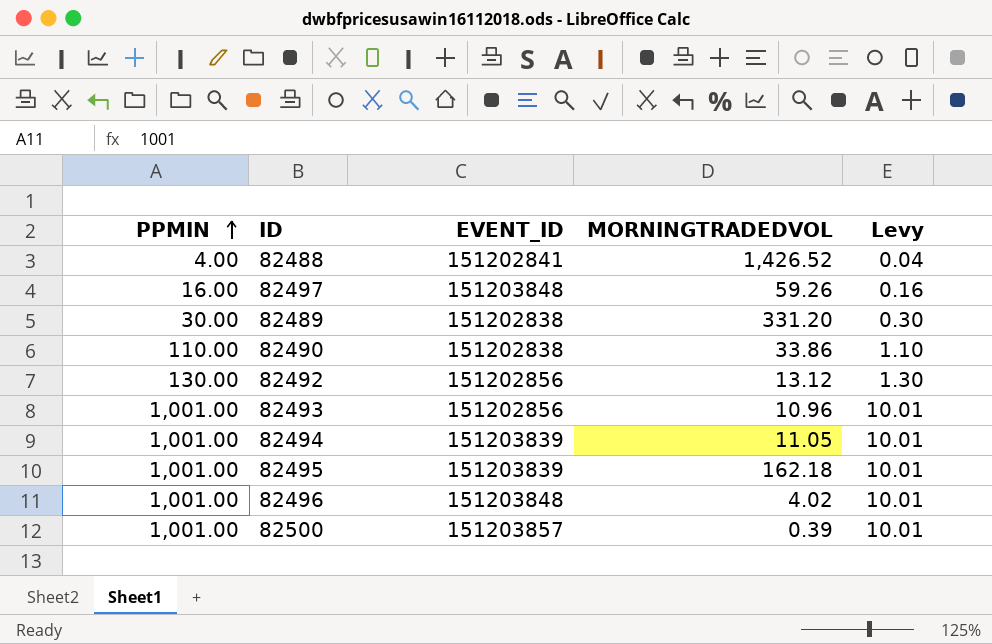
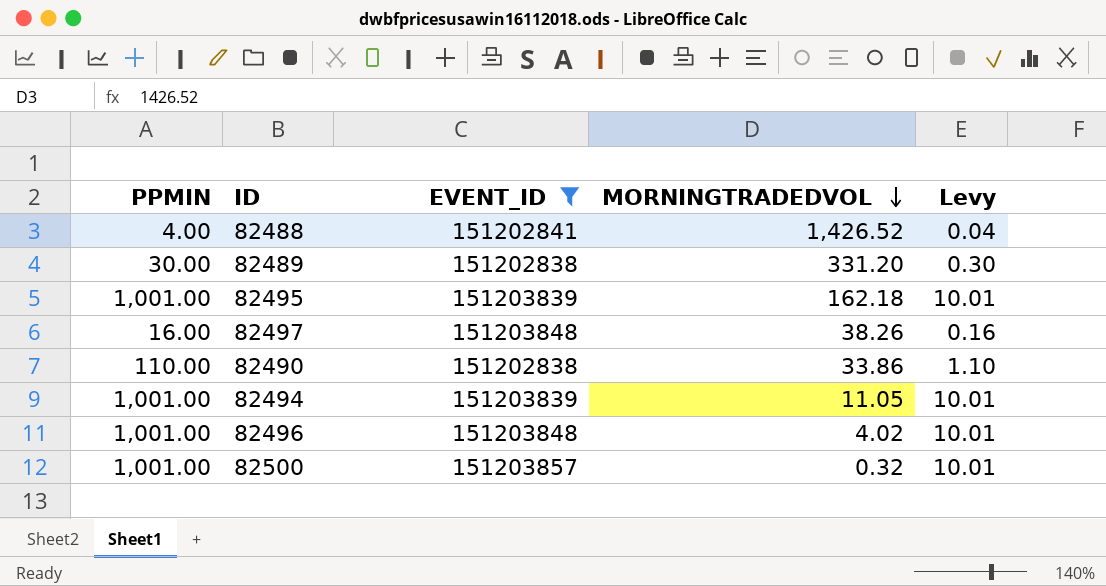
filter: none -> EVENT_ID != 151202856
row order: PPMIN ascending -> MORNINGTRADEDVOL descending
82497 | MORNINGTRADEDVOL: 59.26 -> 38.26
82500 | MORNINGTRADEDVOL: 0.39 -> 0.32

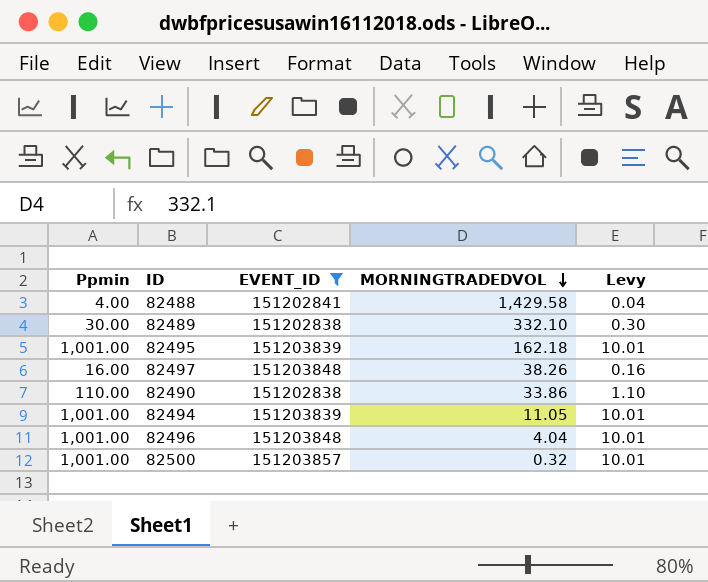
column name: PPMIN -> Ppmin
82488 | MORNINGTRADEDVOL: 1,426.52 -> 1,429.58
82489 | MORNINGTRADEDVOL: 331.20 -> 332.10
82496 | MORNINGTRADEDVOL: 4.02 -> 4.04

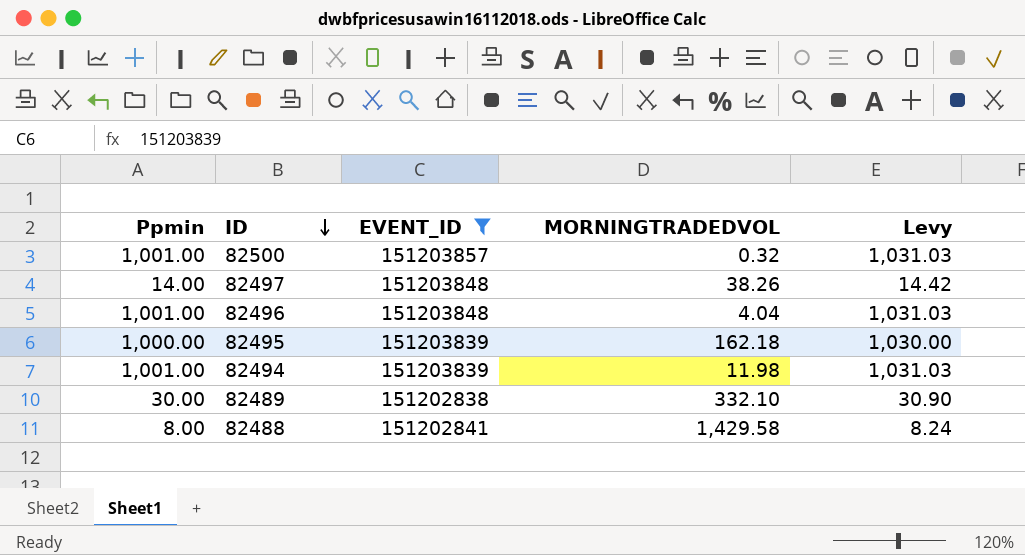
row order: MORNINGTRADEDVOL descending -> ID descending
column Levy | formula: [Ppmin] * 0.01 -> [Ppmin] * 1.03
row 82490: 110.00 | 151202838 | 33.86 | 1.10 -> none
82497 | Ppmin: 16.00 -> 14.00
82495 | Ppmin: 1,001.00 -> 1,000.00
82494 | MORNINGTRADEDVOL: 11.05 -> 11.98
82488 | Ppmin: 4.00 -> 8.00

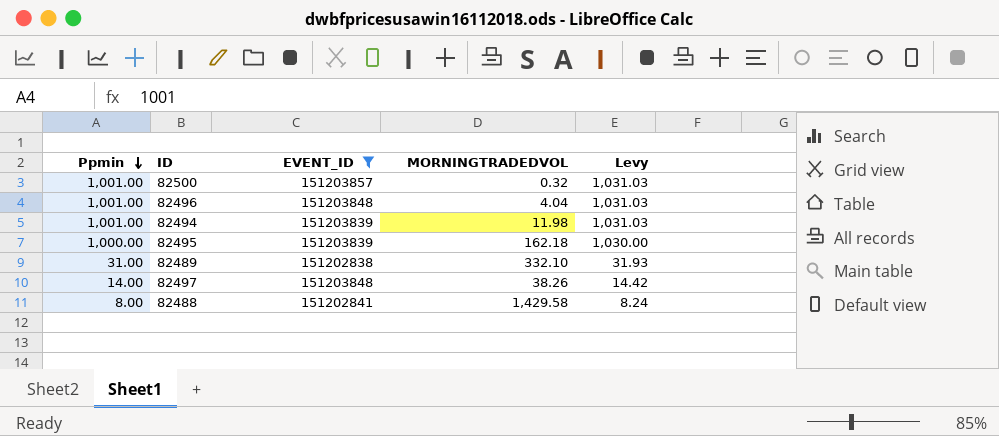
row order: ID descending -> Ppmin descending
82489 | Ppmin: 30.00 -> 31.00
82489 | Levy: 30.90 -> 31.93

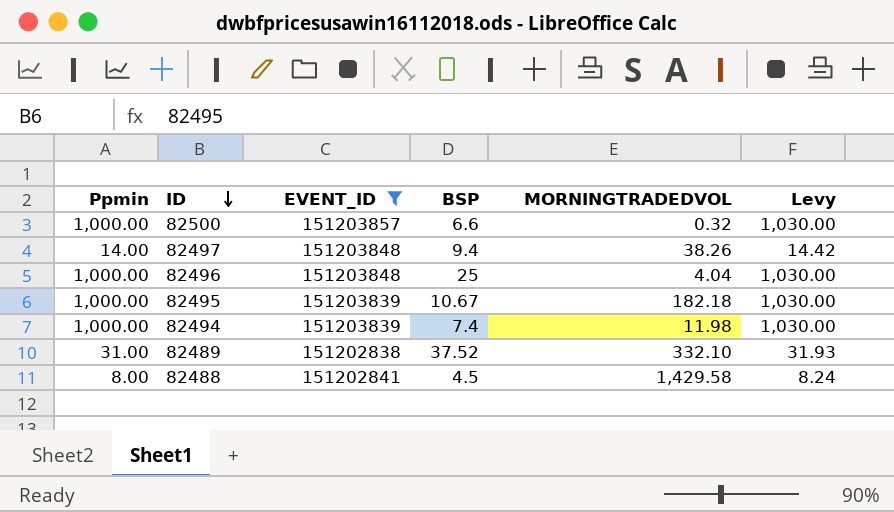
row order: Ppmin descending -> ID descending
column BSP | position: none -> 4
82500 | Ppmin: 1,001.00 -> 1,000.00
82500 | Levy: 1,031.03 -> 1,030.00
82496 | Ppmin: 1,001.00 -> 1,000.00
82496 | Levy: 1,031.03 -> 1,030.00
82495 | MORNINGTRADEDVOL: 162.18 -> 182.18
82494 | Ppmin: 1,001.00 -> 1,000.00
82494 | Levy: 1,031.03 -> 1,030.00

